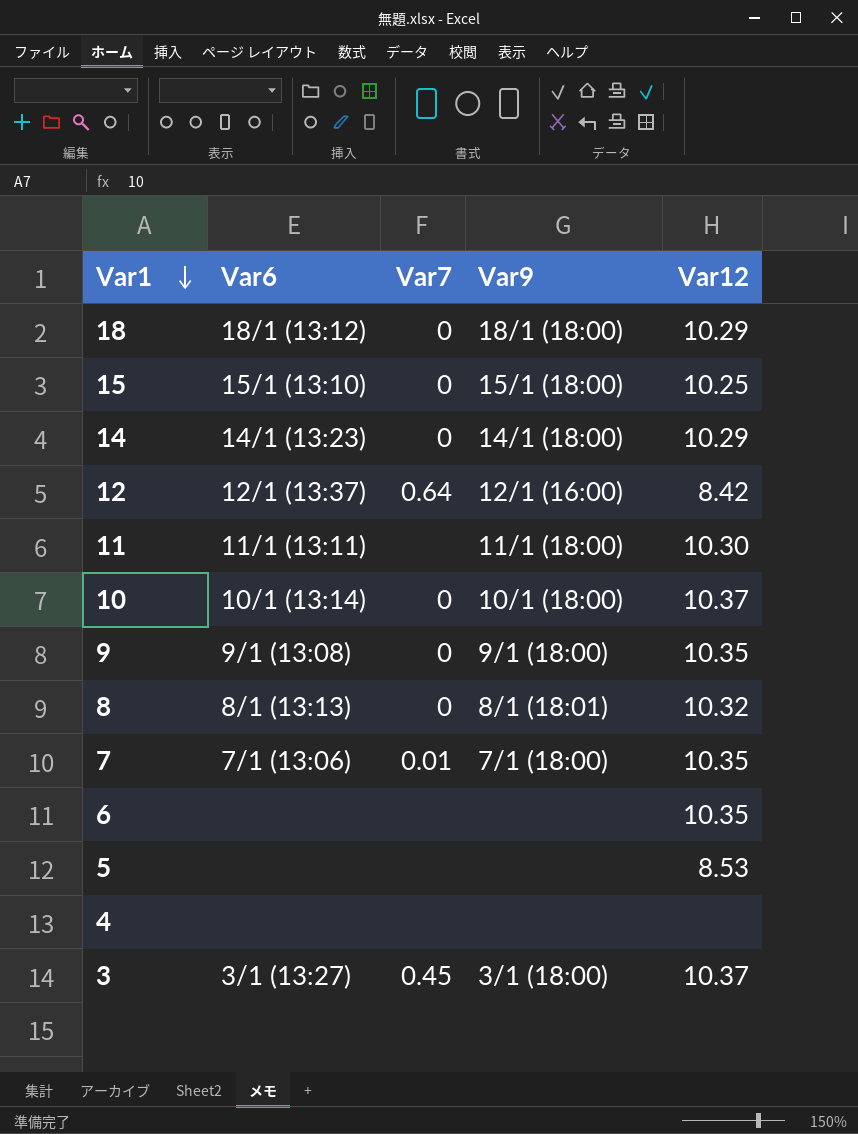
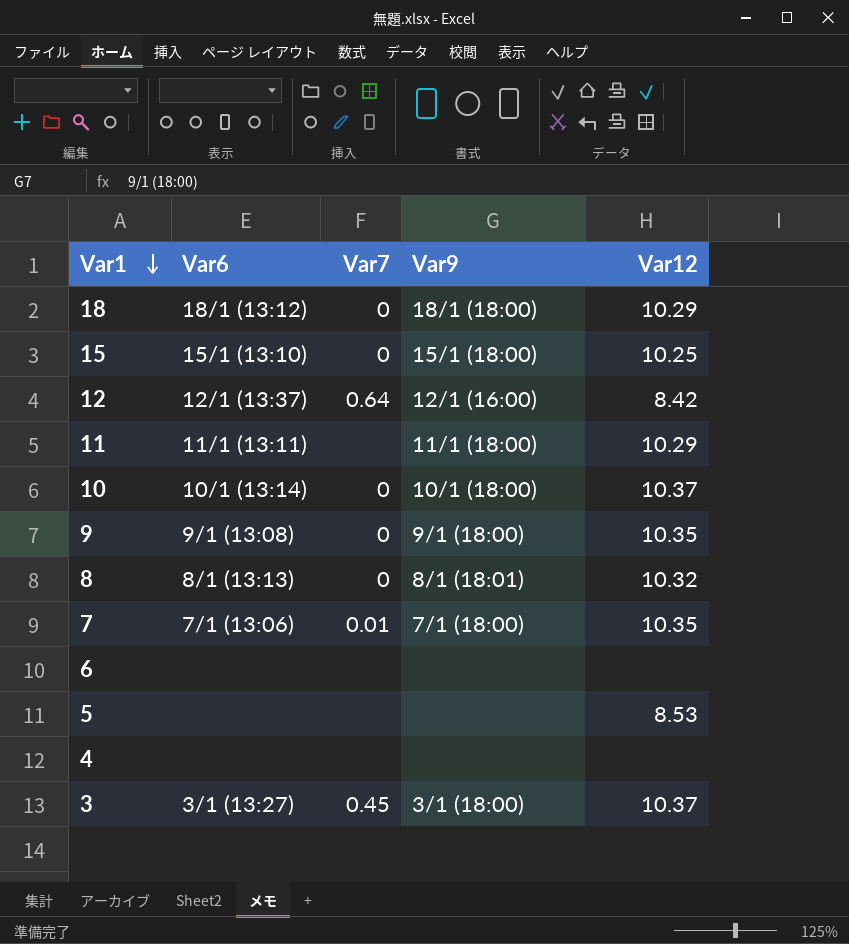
row 14: 14/1 (13:23) | 0 | 14/1 (18:00) | 10.29 -> none
11 | Var12: 10.30 -> 10.29
6 | Var12: 10.35 -> none

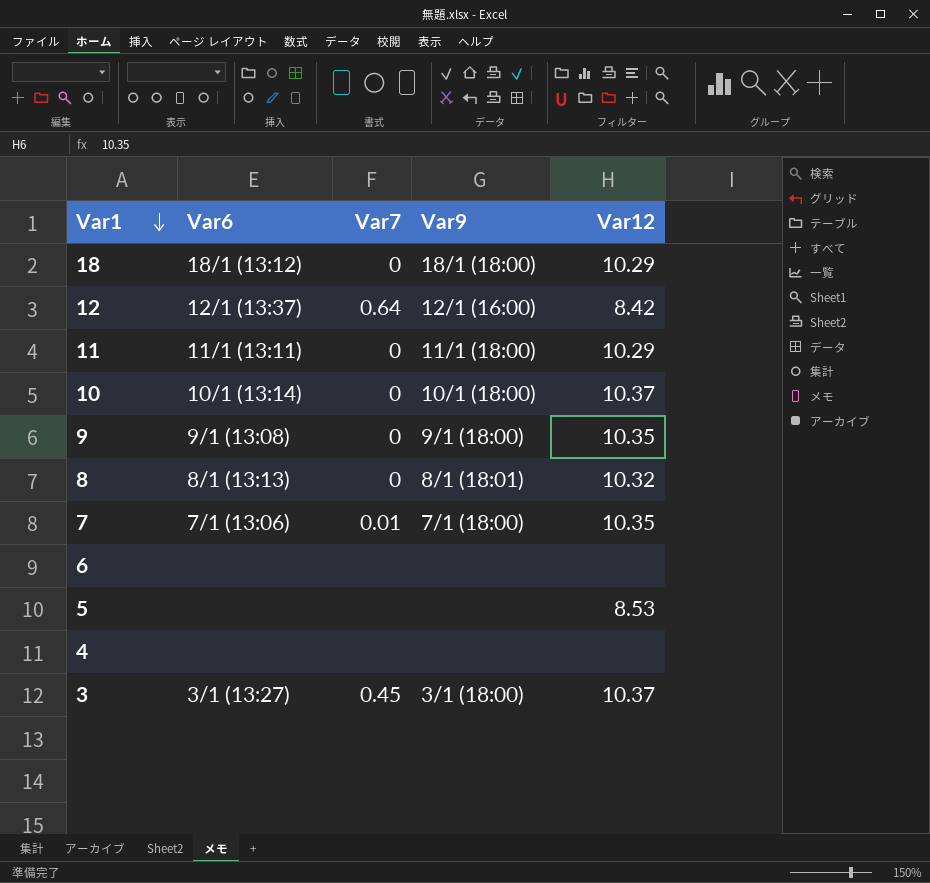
row 15: 15/1 (13:10) | 0 | 15/1 (18:00) | 10.25 -> none
11 | Var7: none -> 0

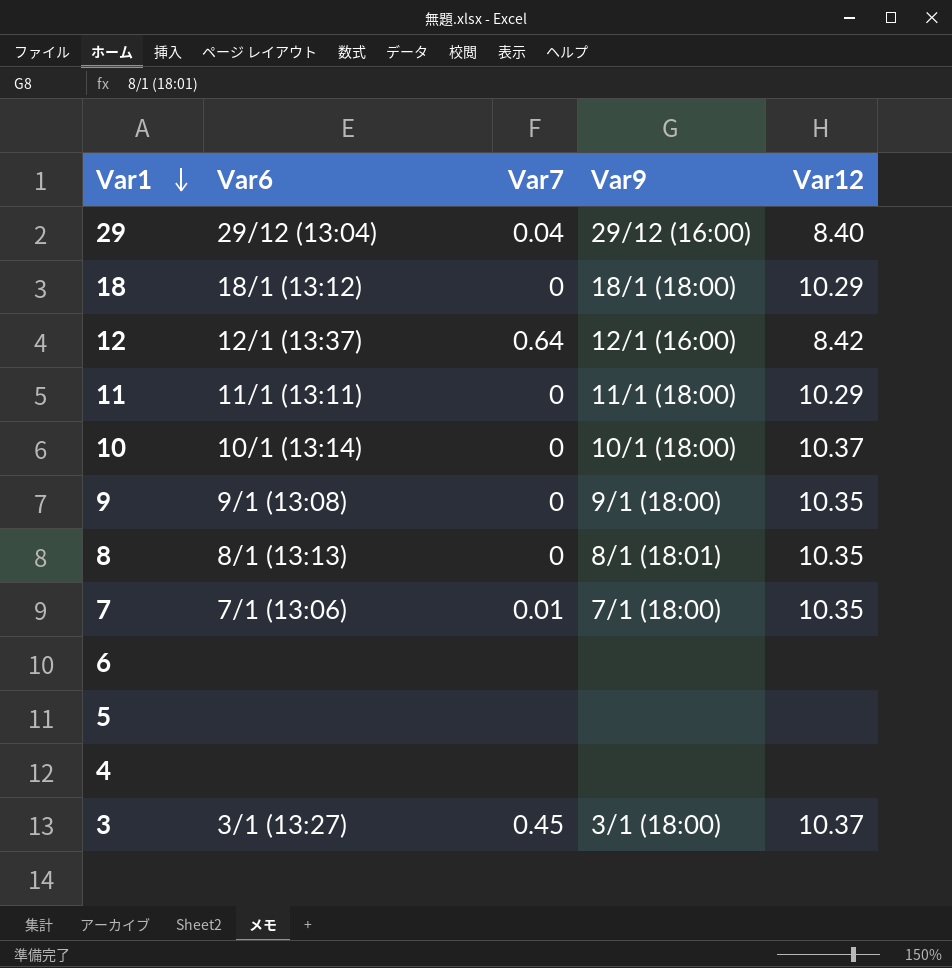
row 29: none -> 29/12 (13:04) | 0.04 | 29/12 (16:00) | 8.40
8 | Var12: 10.32 -> 10.35
5 | Var12: 8.53 -> none

